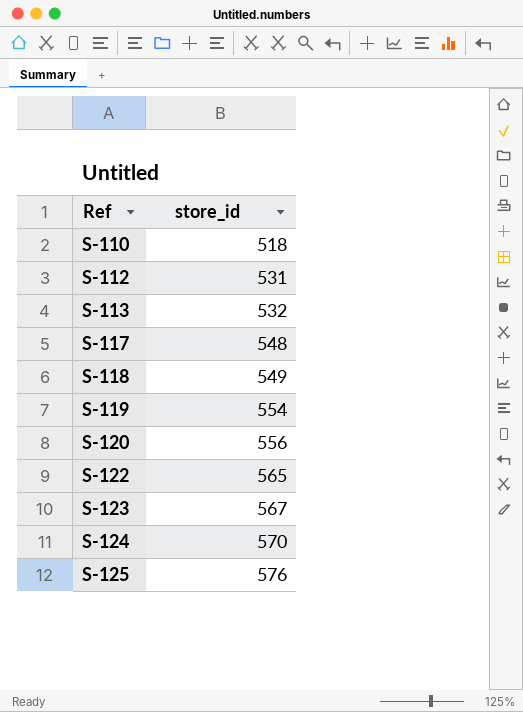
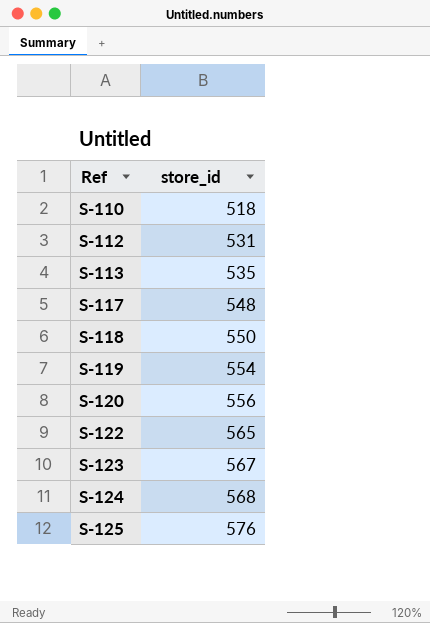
S-113 | store_id: 532 -> 535
S-118 | store_id: 549 -> 550
S-124 | store_id: 570 -> 568

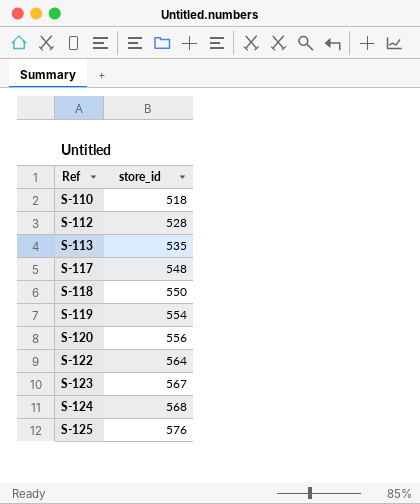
S-112 | store_id: 531 -> 528
S-122 | store_id: 565 -> 564

